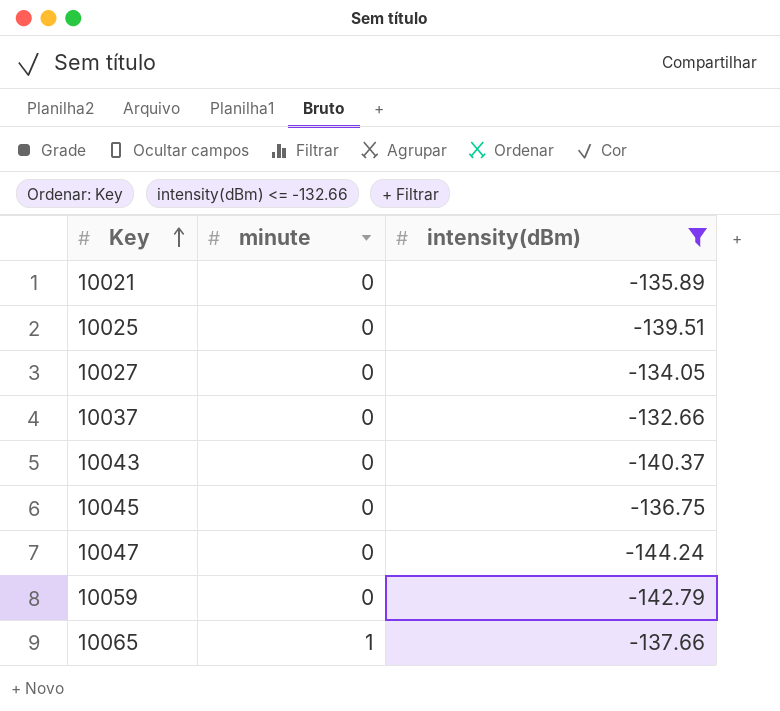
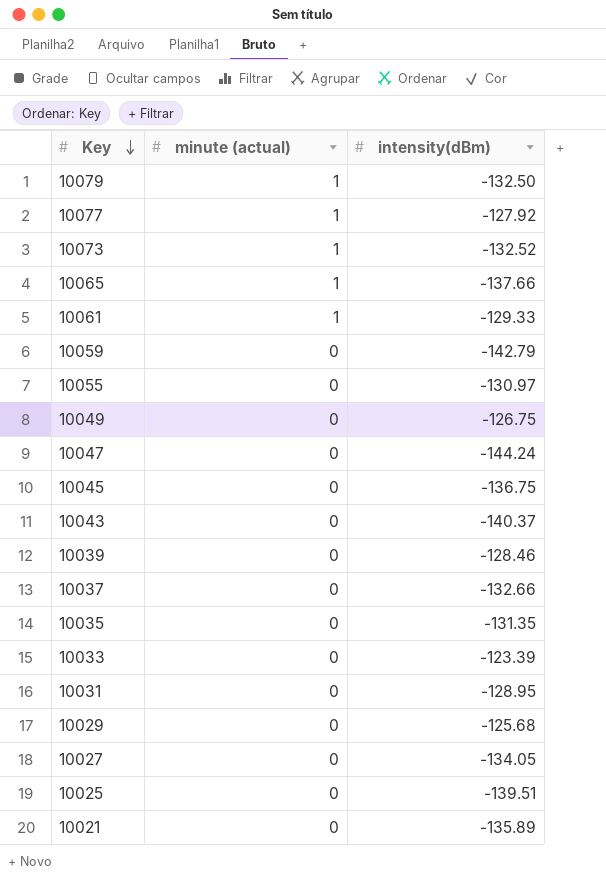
filter: intensity(dBm) <= -132.66 -> none
row order: Key ascending -> Key descending
column name: minute -> minute (actual)

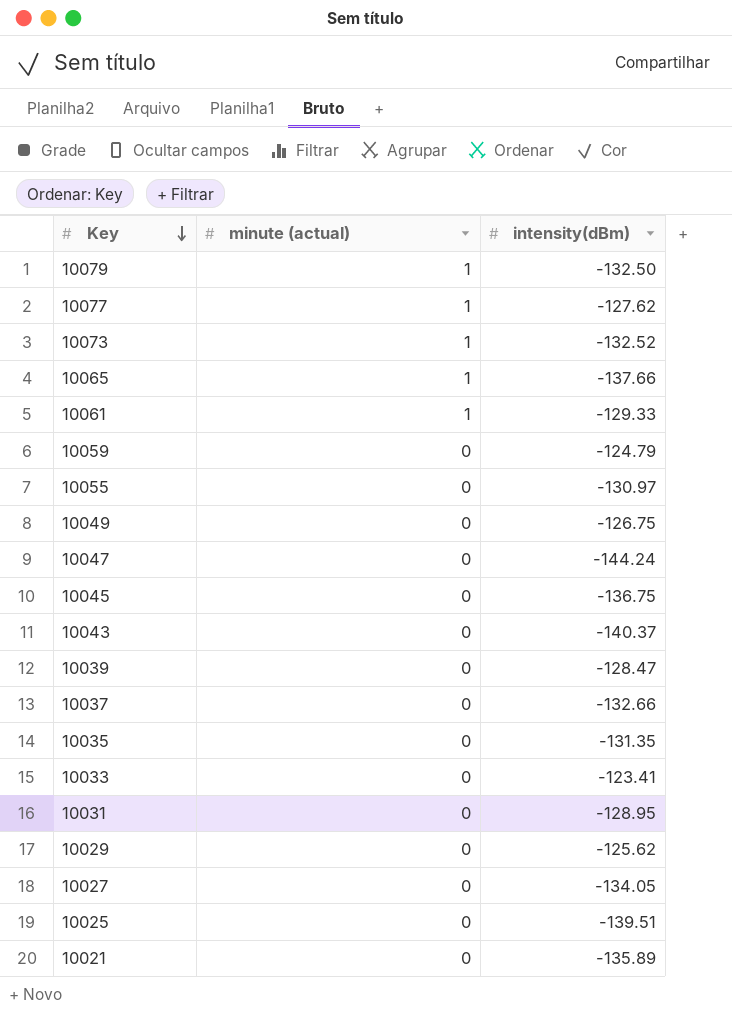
10077 | intensity(dBm): -127.92 -> -127.62
10059 | intensity(dBm): -142.79 -> -124.79
10039 | intensity(dBm): -128.46 -> -128.47
10033 | intensity(dBm): -123.39 -> -123.41
10029 | intensity(dBm): -125.68 -> -125.62

